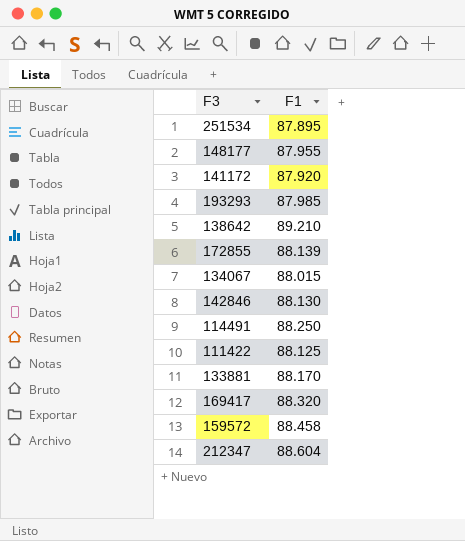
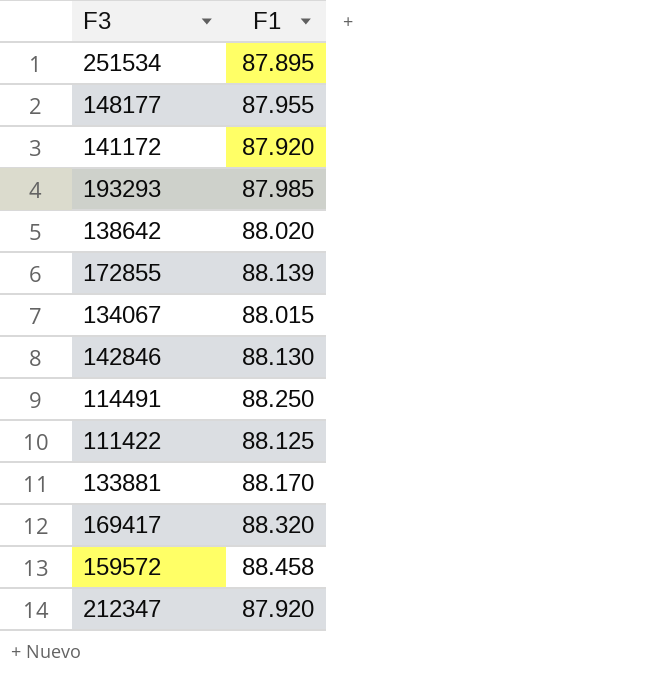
138642 | F1: 89.210 -> 88.020
212347 | F1: 88.604 -> 87.920

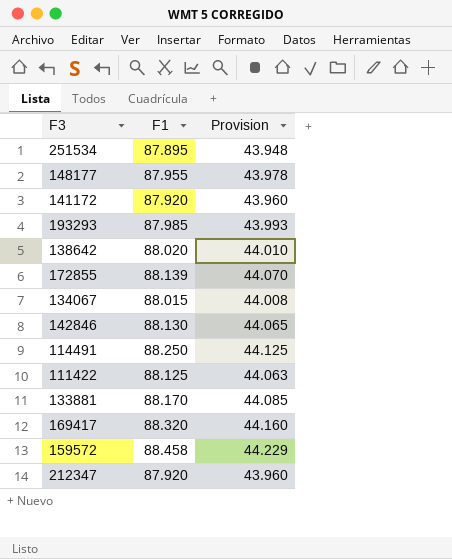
column Provision | formula: none -> [F1] * 0.5

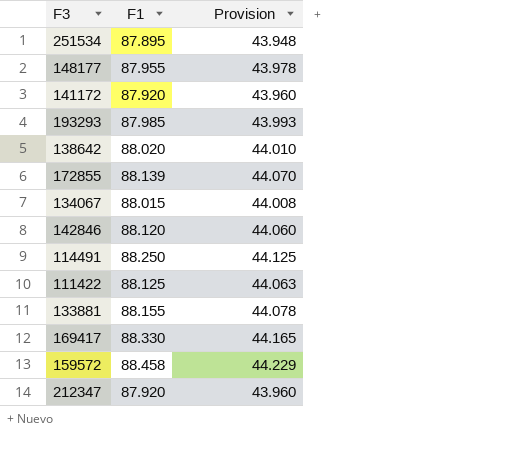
142846 | F1: 88.130 -> 88.120
142846 | Provision: 44.065 -> 44.060
133881 | F1: 88.170 -> 88.155
133881 | Provision: 44.085 -> 44.078
169417 | F1: 88.320 -> 88.330
169417 | Provision: 44.160 -> 44.165

